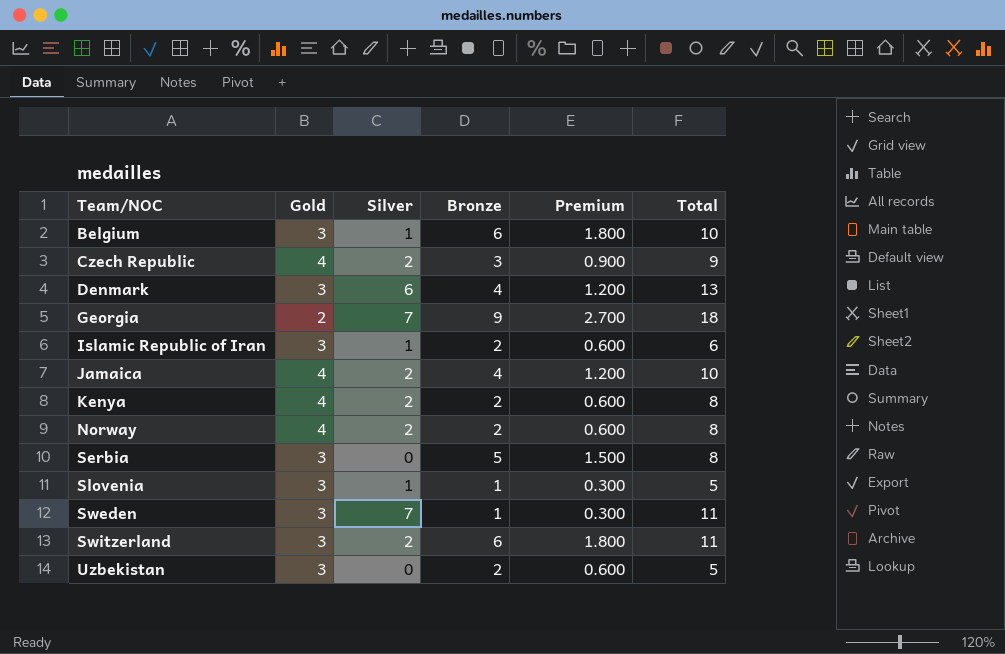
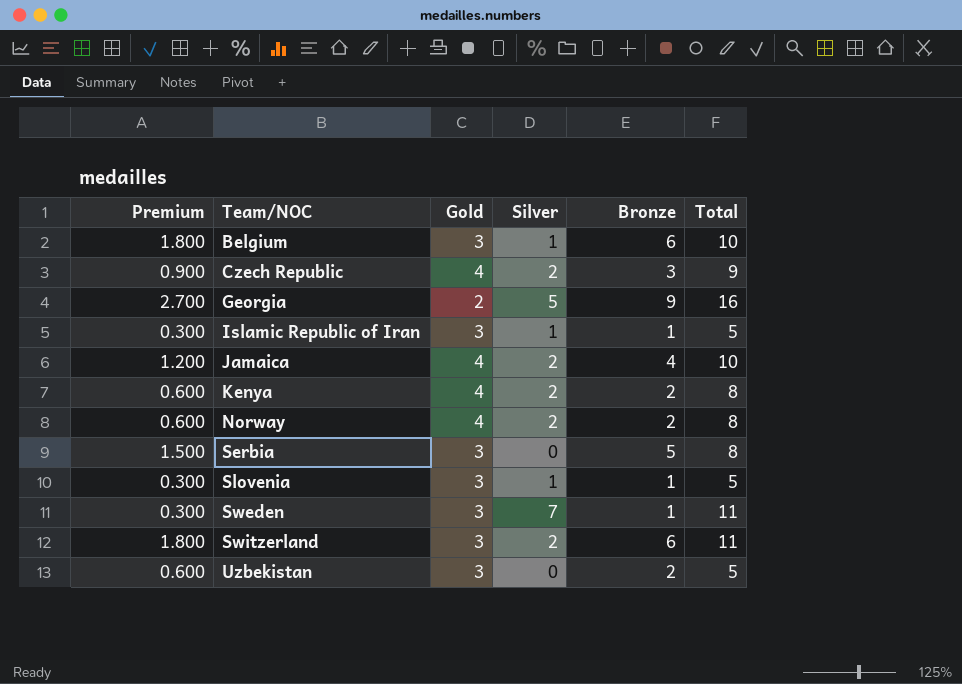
column Premium | position: 5 -> 1
row Denmark: 3 | 6 | 4 | 1.200 | 13 -> none
Georgia | Silver: 7 -> 5
Georgia | Total: 18 -> 16
Islamic Republic of Iran | Premium: 0.600 -> 0.300
Islamic Republic of Iran | Bronze: 2 -> 1
Islamic Republic of Iran | Total: 6 -> 5

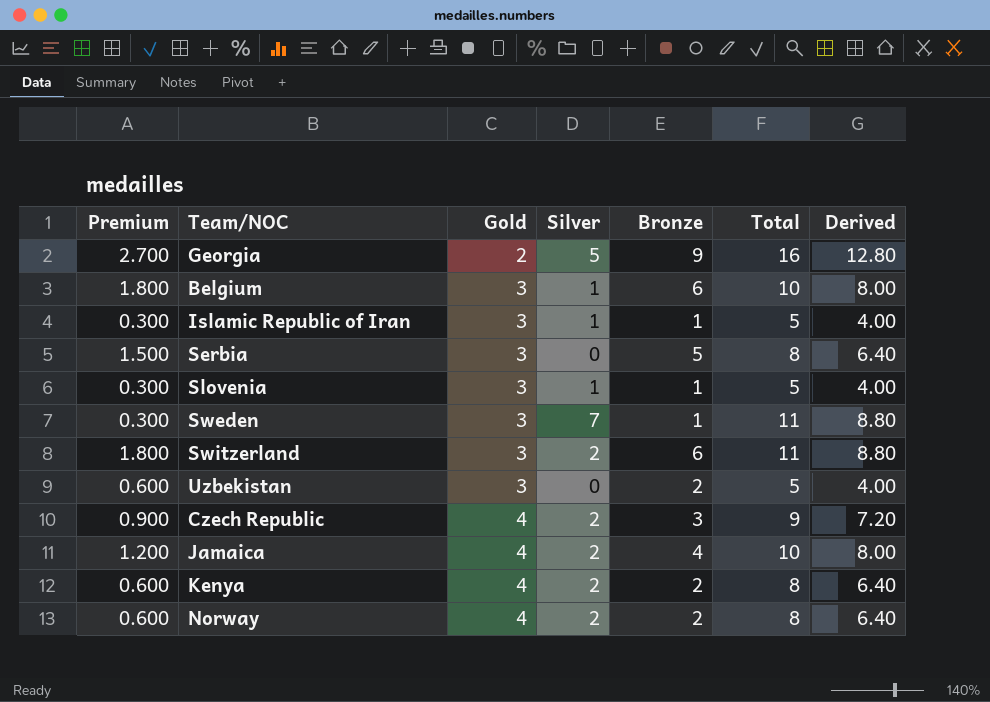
row order: Team/NOC ascending -> Gold ascending
column Derived | formula: none -> [Total] * 0.8

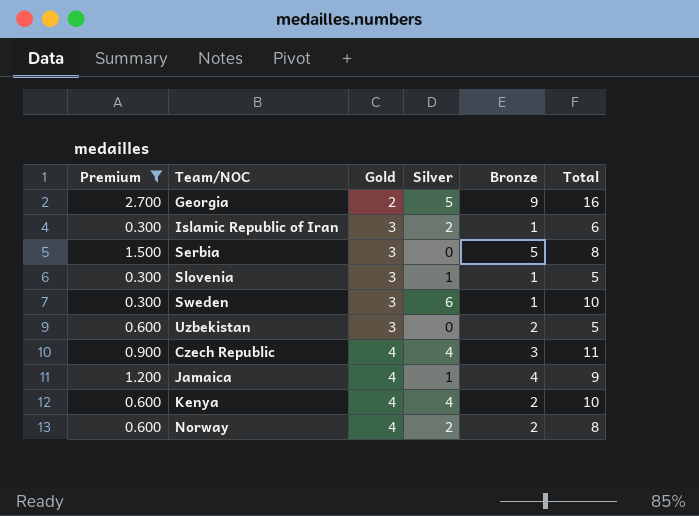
filter: none -> Premium != 1.800
column Derived | formula: [Total] * 0.8 -> none
Islamic Republic of Iran | Silver: 1 -> 2
Islamic Republic of Iran | Total: 5 -> 6
Sweden | Silver: 7 -> 6
Sweden | Total: 11 -> 10
Czech Republic | Silver: 2 -> 4
Czech Republic | Total: 9 -> 11
Jamaica | Silver: 2 -> 1
Jamaica | Total: 10 -> 9
Kenya | Silver: 2 -> 4
Kenya | Total: 8 -> 10

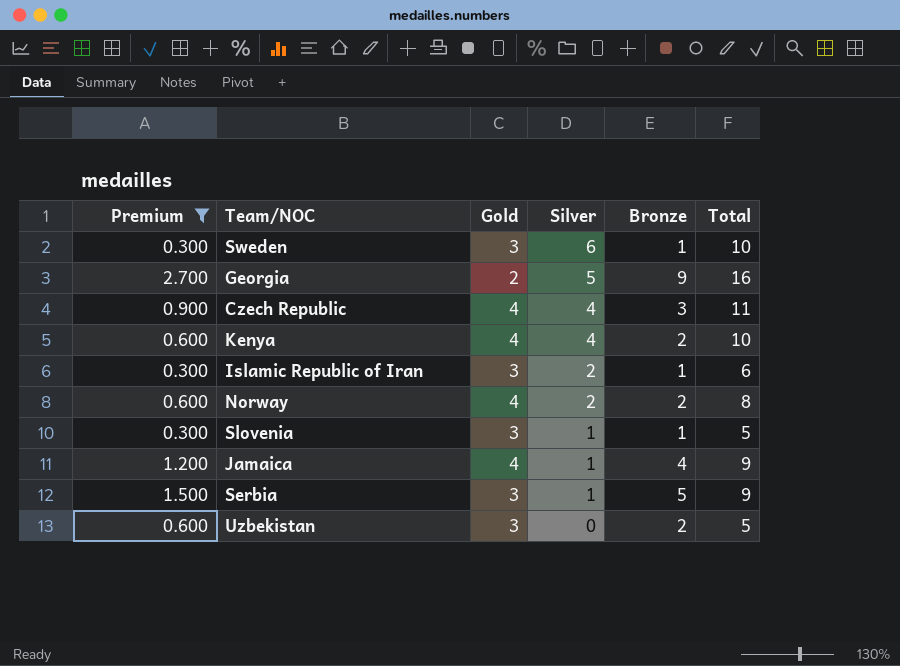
row order: Gold ascending -> Silver descending
Serbia | Silver: 0 -> 1
Serbia | Total: 8 -> 9

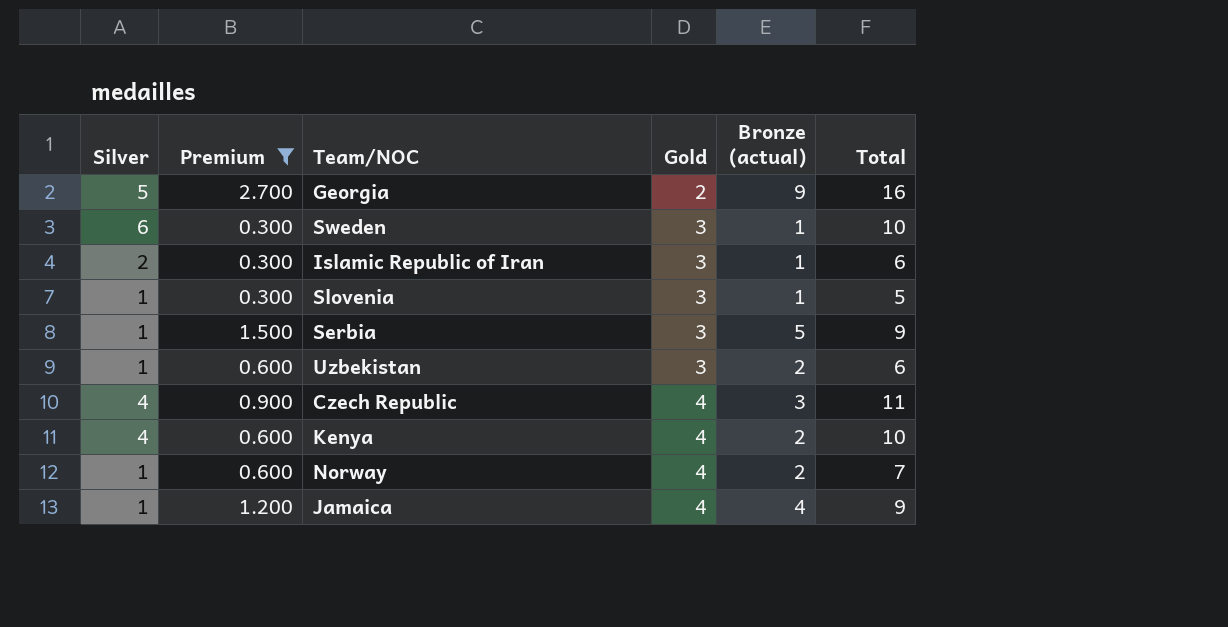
row order: Silver descending -> Gold ascending
column Silver | position: 4 -> 1
column name: Bronze -> Bronze (actual)
Uzbekistan | Silver: 0 -> 1
Uzbekistan | Total: 5 -> 6
Norway | Silver: 2 -> 1
Norway | Total: 8 -> 7

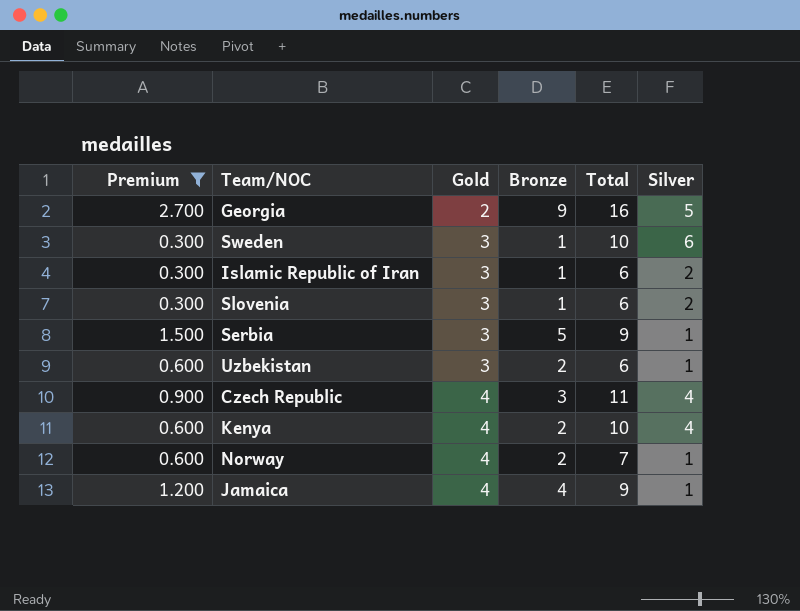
column name: Bronze (actual) -> Bronze
column Silver | position: 1 -> 6
Slovenia | Total: 5 -> 6
Slovenia | Silver: 1 -> 2

